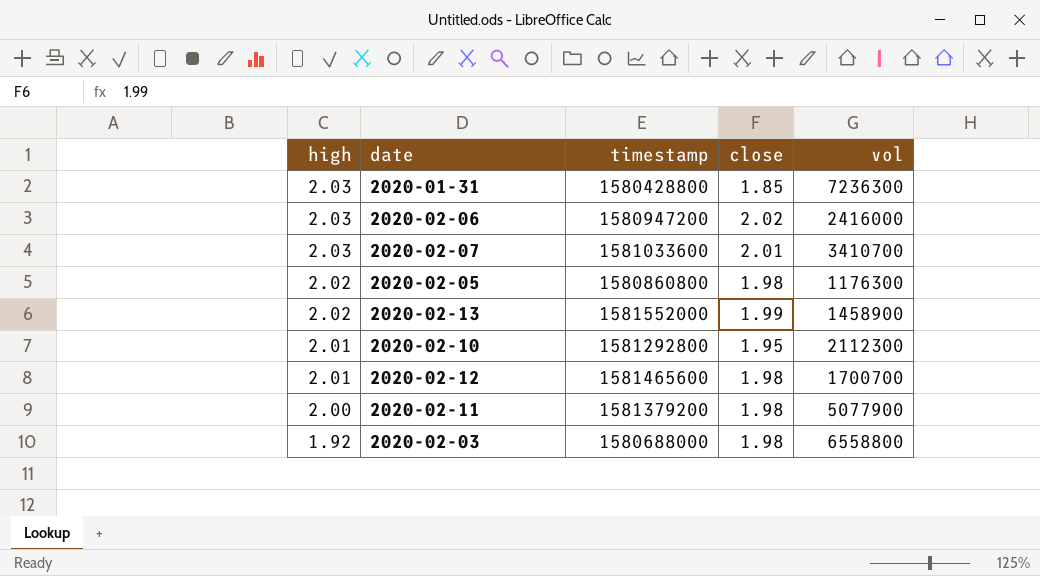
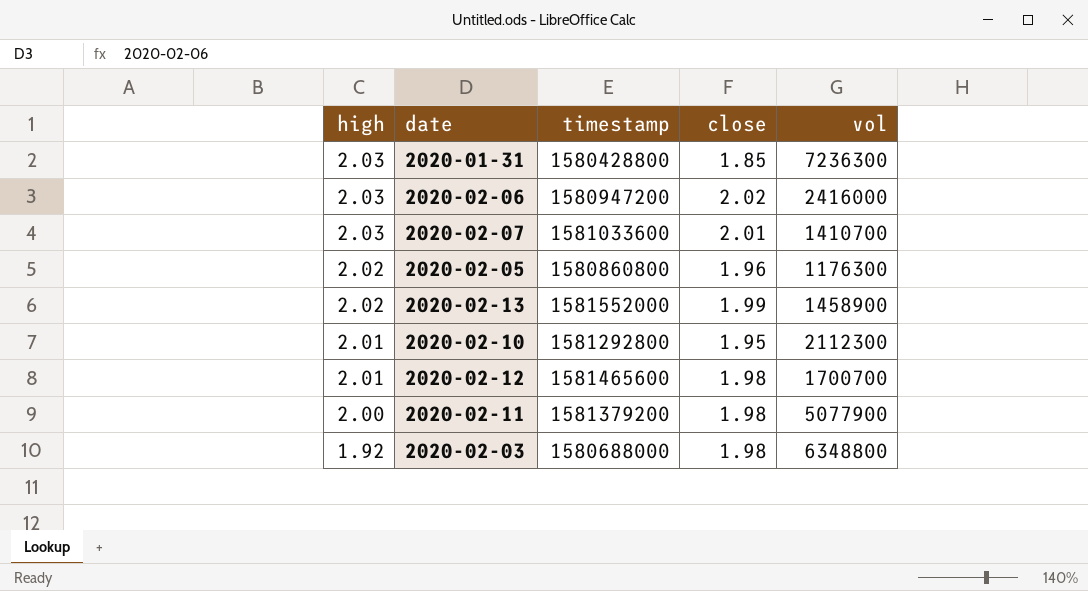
2020-02-07 | vol: 3410700 -> 1410700
2020-02-05 | close: 1.98 -> 1.96
2020-02-03 | vol: 6558800 -> 6348800

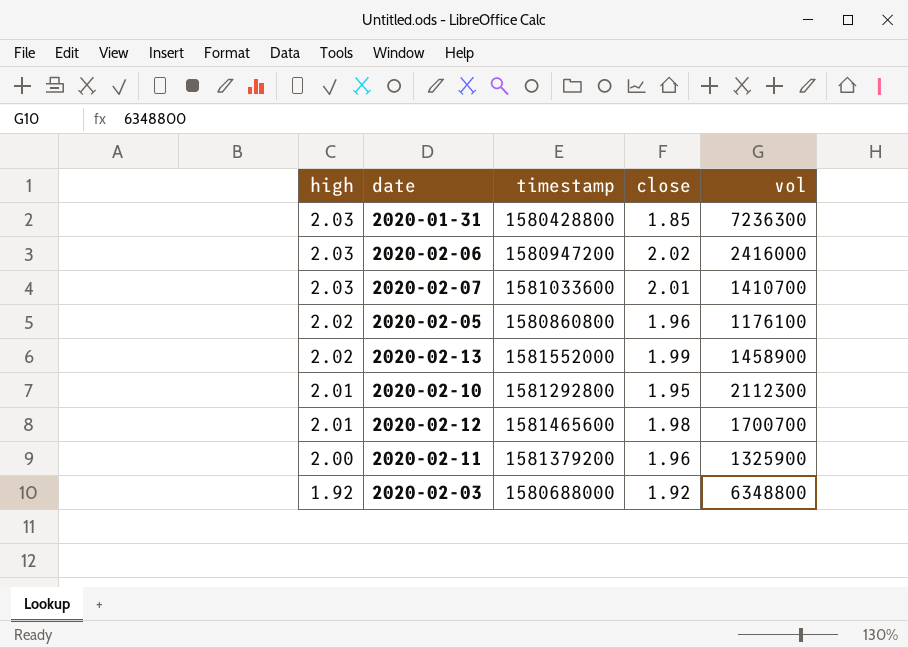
2020-02-05 | vol: 1176300 -> 1176100
2020-02-11 | close: 1.98 -> 1.96
2020-02-11 | vol: 5077900 -> 1325900
2020-02-03 | close: 1.98 -> 1.92

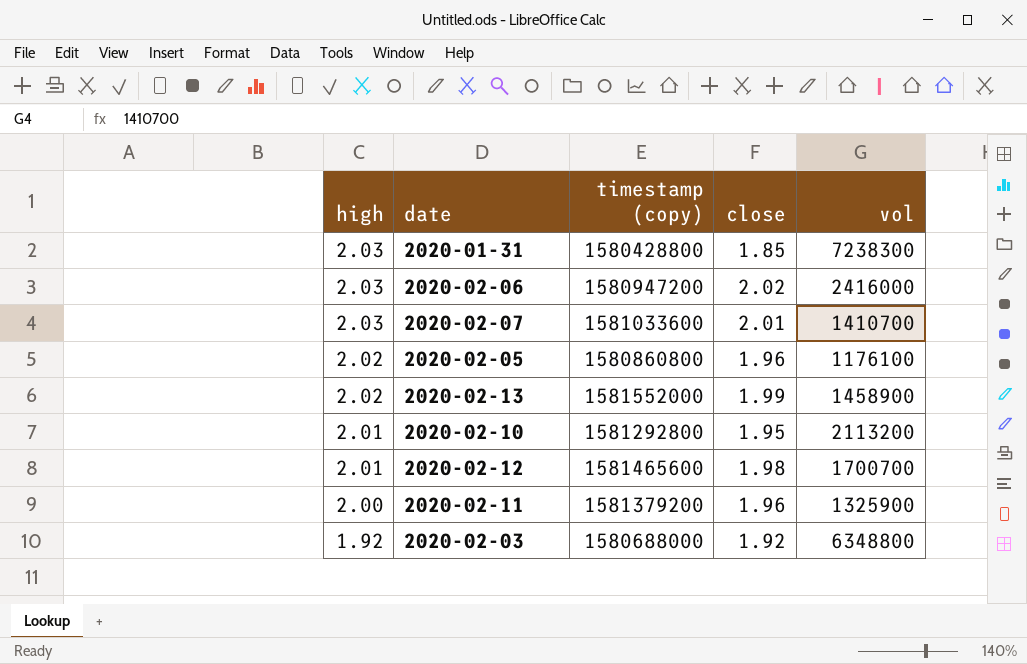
column name: timestamp -> timestamp (copy)
2020-01-31 | vol: 7236300 -> 7238300
2020-02-10 | vol: 2112300 -> 2113200

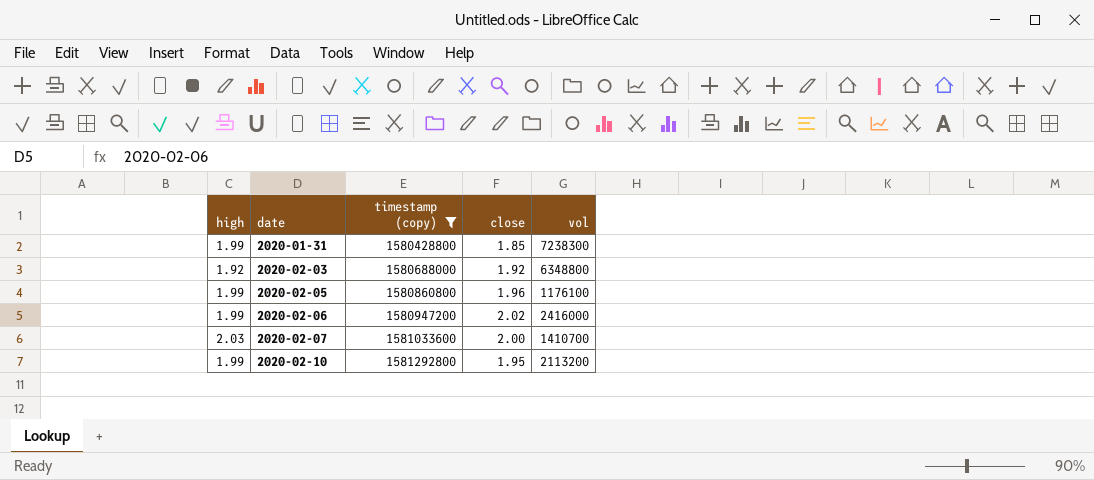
filter: none -> timestamp (copy) <= 1581292800
row order: high descending -> date ascending
2020-01-31 | high: 2.03 -> 1.99
2020-02-05 | high: 2.02 -> 1.99
2020-02-06 | high: 2.03 -> 1.99
2020-02-07 | close: 2.01 -> 2.00
2020-02-10 | high: 2.01 -> 1.99

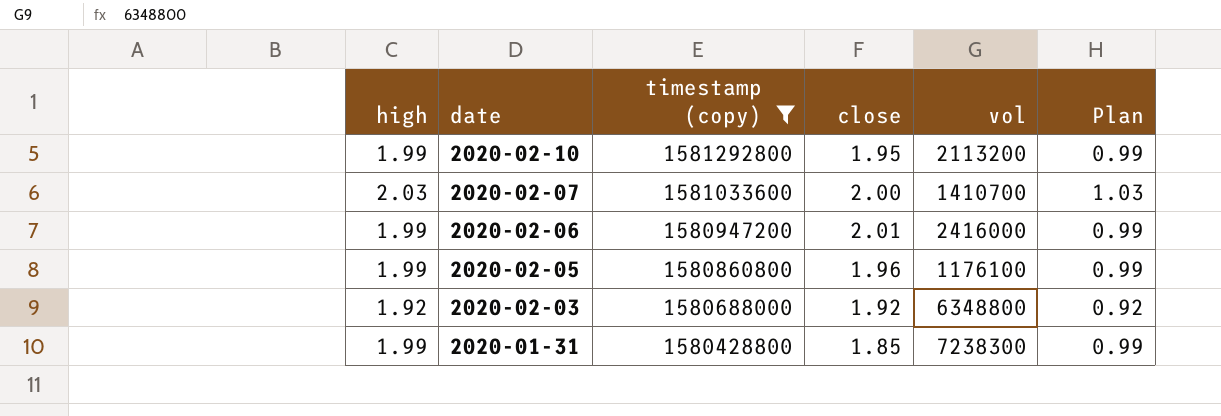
row order: date ascending -> date descending
column Plan | formula: none -> [high] - 1
2020-02-06 | close: 2.02 -> 2.01

